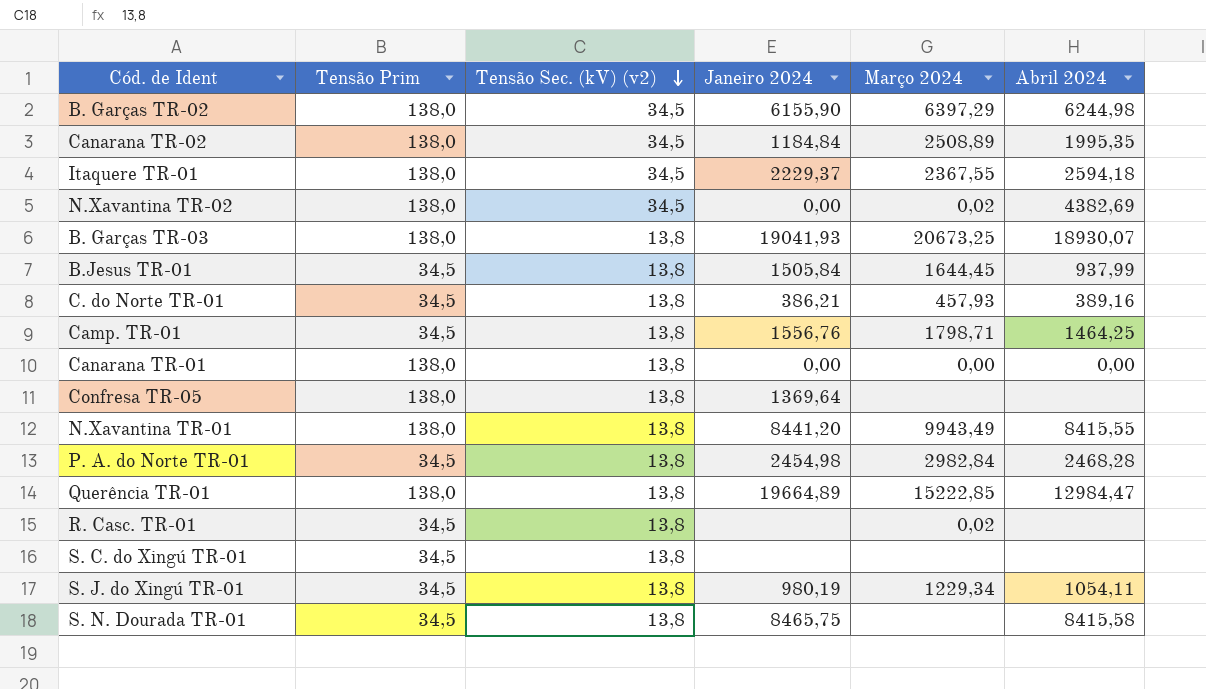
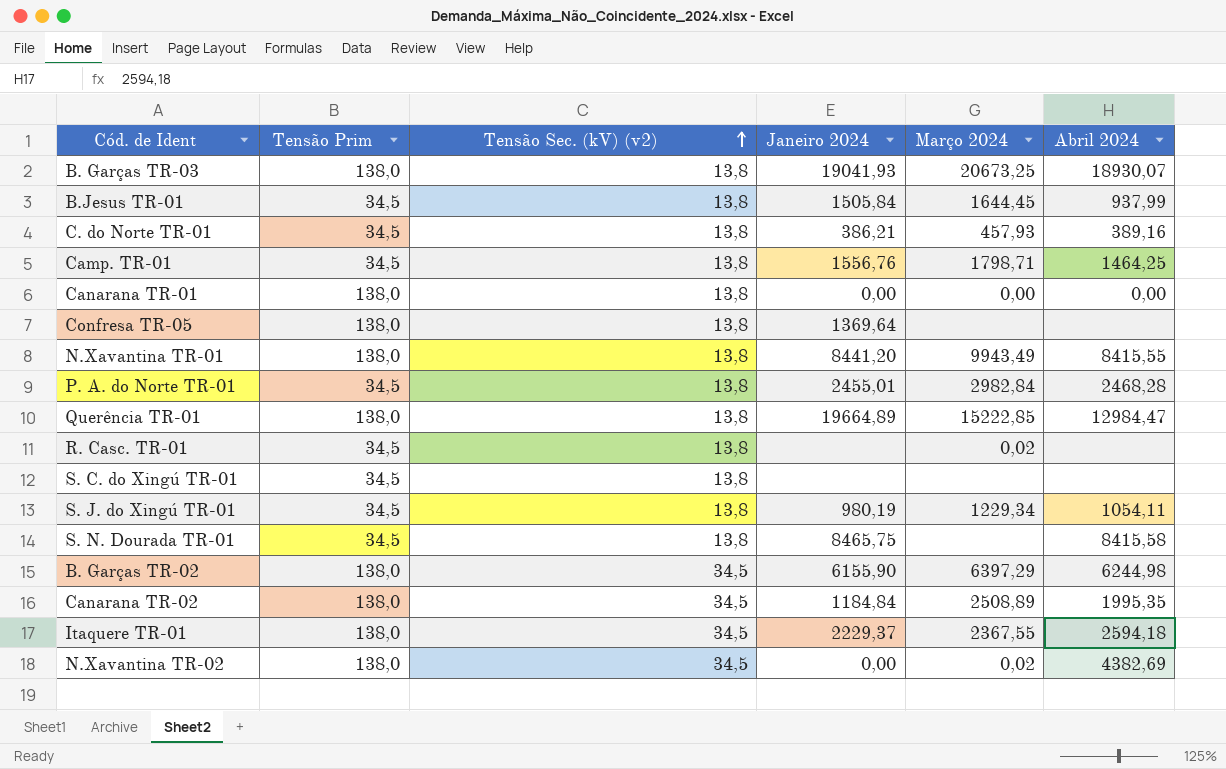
row order: Tensão Sec. (kV) (v2) descending -> Tensão Sec. (kV) (v2) ascending
P. A. do Norte TR-01 | Janeiro 2024: 2454,98 -> 2455,01

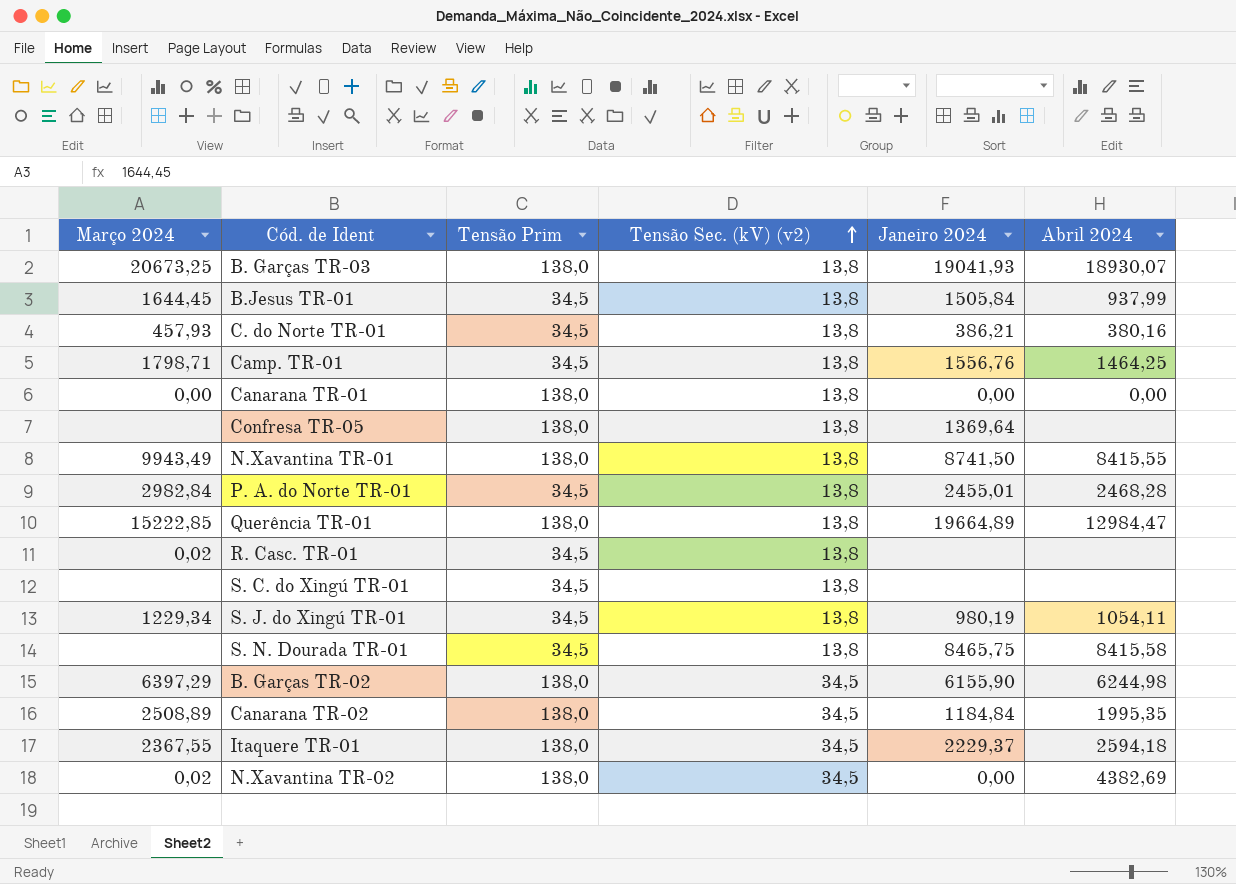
column Março 2024 | position: 5 -> 1
C. do Norte TR-01 | Abril 2024: 389,16 -> 380,16
N.Xavantina TR-01 | Janeiro 2024: 8441,20 -> 8741,50

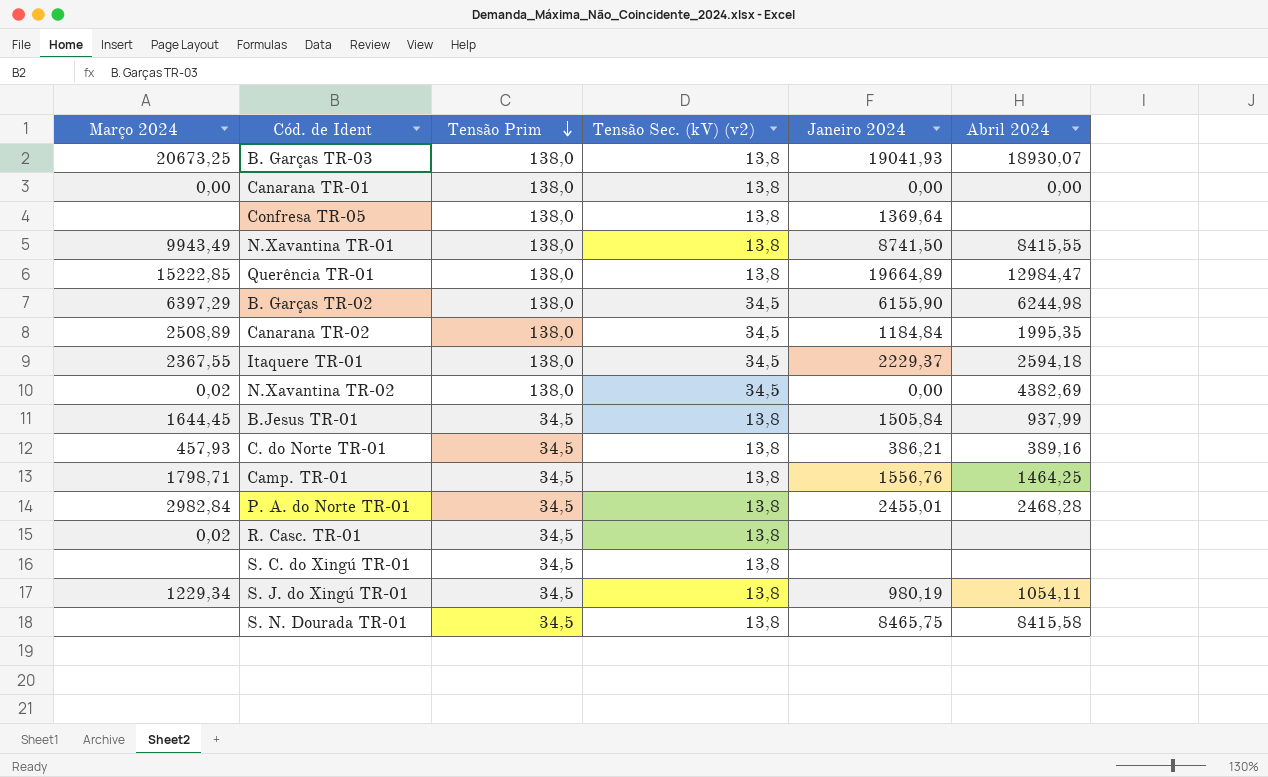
row order: Tensão Sec. (kV) (v2) ascending -> Tensão Prim descending
C. do Norte TR-01 | Abril 2024: 380,16 -> 389,16

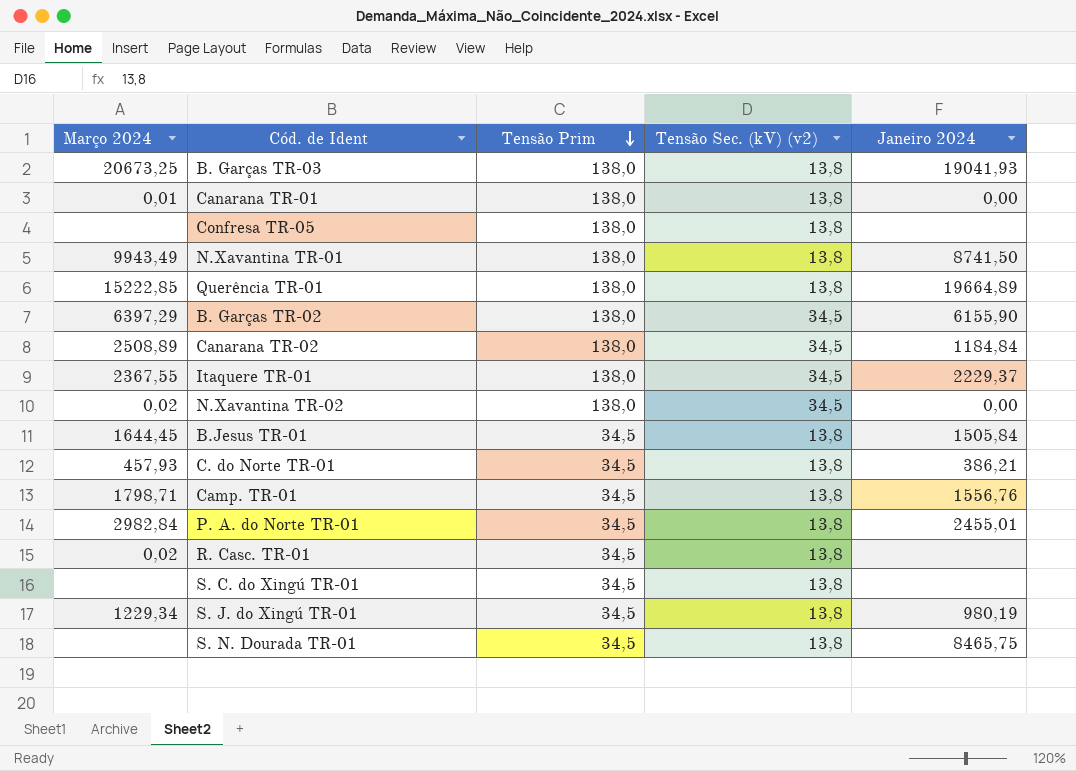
column Abril 2024 | position: 6 -> none
Canarana TR-01 | Março 2024: 0,00 -> 0,01
Confresa TR-05 | Janeiro 2024: 1369,64 -> none

